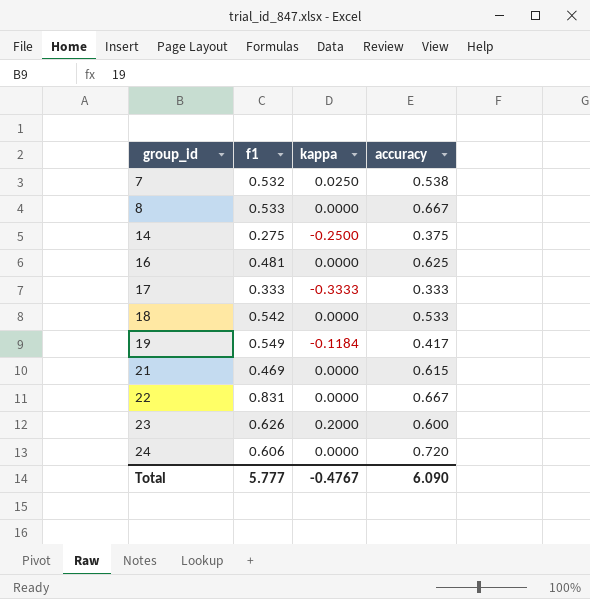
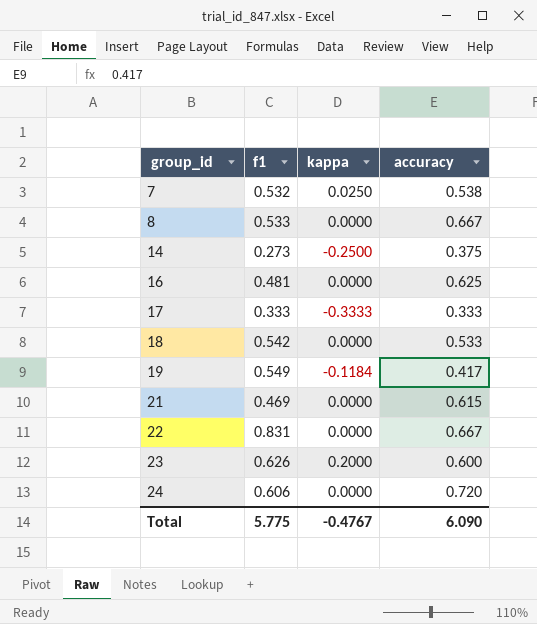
14 | f1: 0.275 -> 0.273
Total | f1: 5.777 -> 5.775

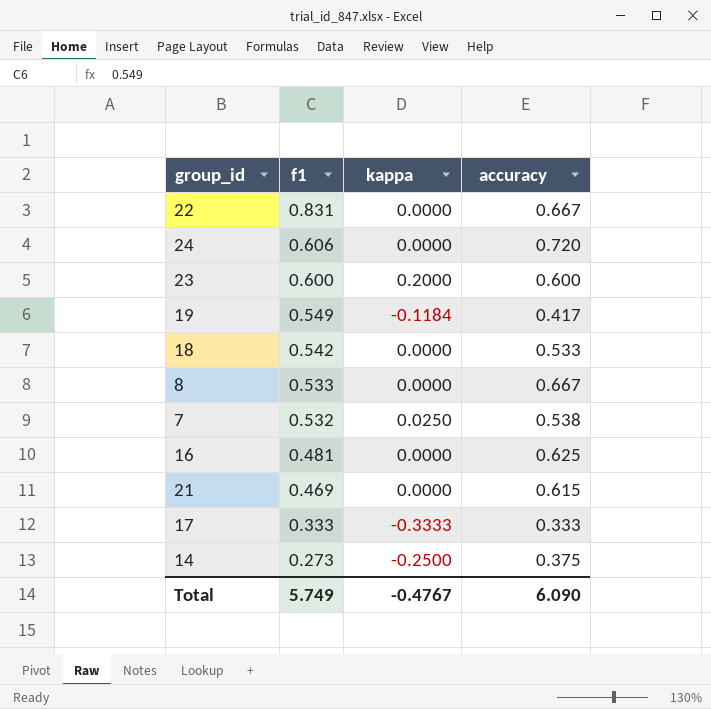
row order: group_id ascending -> f1 descending
23 | f1: 0.626 -> 0.600
Total | f1: 5.775 -> 5.749

